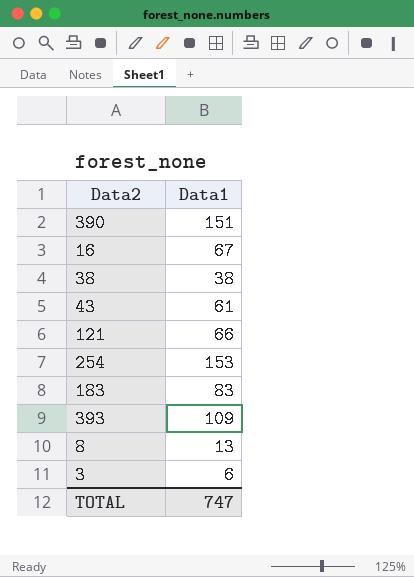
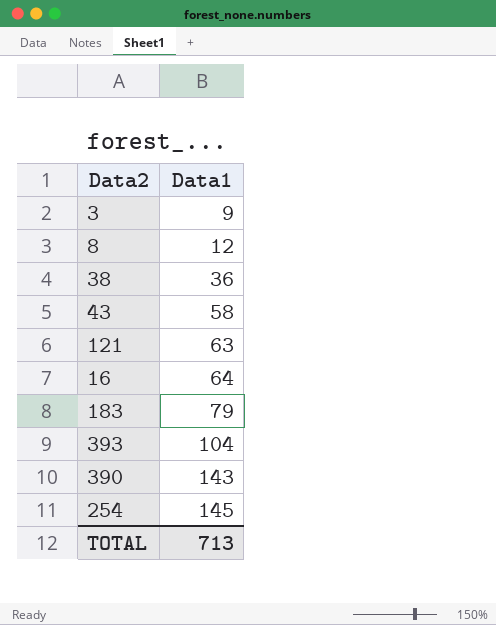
row order: none -> Data1 ascending
3 | Data1: 6 -> 9
8 | Data1: 13 -> 12
38 | Data1: 38 -> 36
43 | Data1: 61 -> 58
121 | Data1: 66 -> 63
16 | Data1: 67 -> 64
183 | Data1: 83 -> 79
393 | Data1: 109 -> 104
390 | Data1: 151 -> 143
254 | Data1: 153 -> 145
TOTAL | Data1: 747 -> 713

